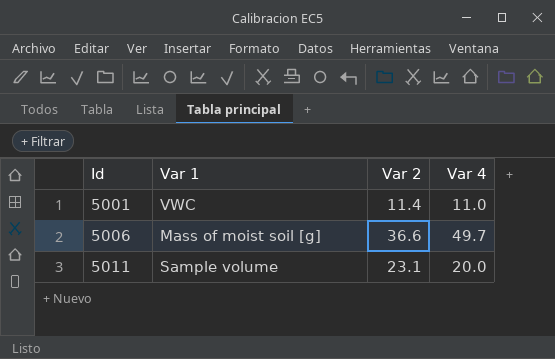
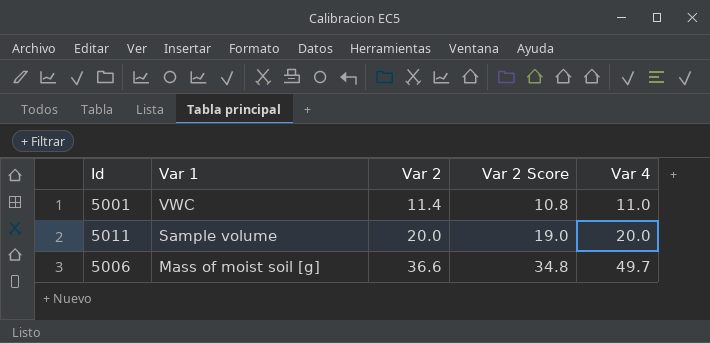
row order: Id ascending -> Var 1 descending
column Var 2 Score | formula: none -> [Var 2] * 0.95
5011 | Var 2: 23.1 -> 20.0

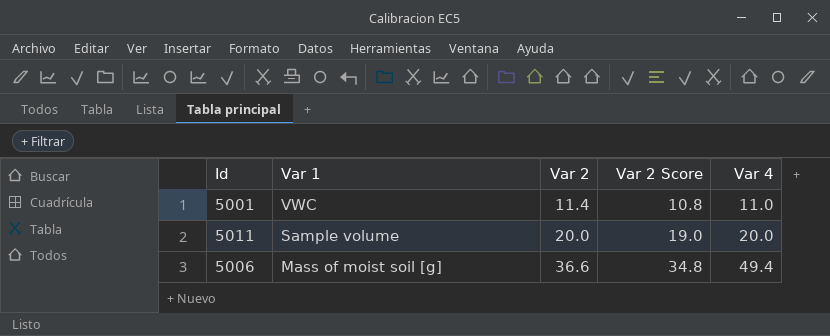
5006 | Var 4: 49.7 -> 49.4

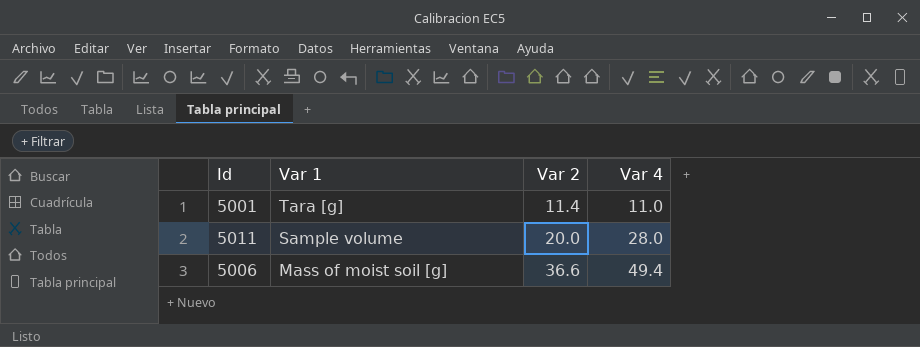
column Var 2 Score | formula: [Var 2] * 0.95 -> none
5001 | Var 1: VWC -> Tara [g]
5011 | Var 4: 20.0 -> 28.0

